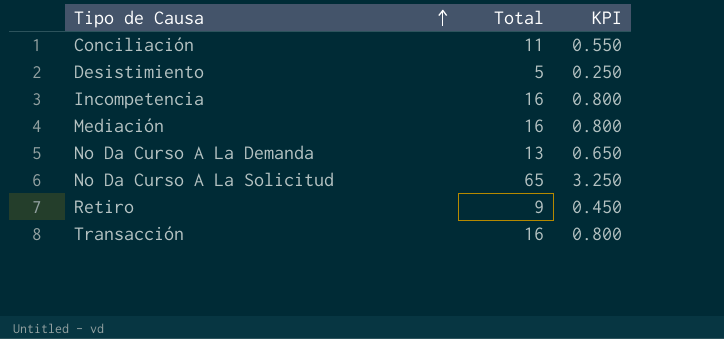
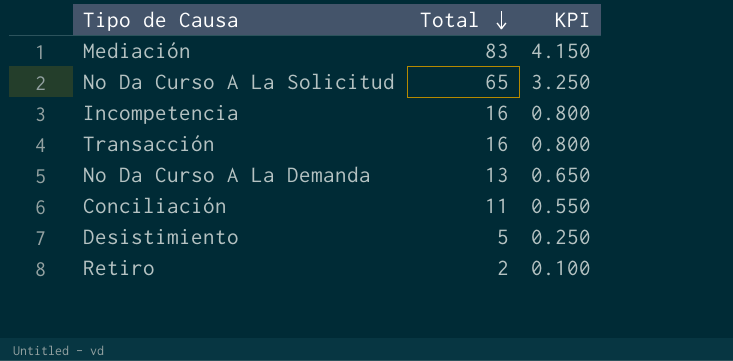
row order: Tipo de Causa ascending -> Total descending
Mediación | Total: 16 -> 83
Mediación | KPI: 0.800 -> 4.150
Retiro | Total: 9 -> 2
Retiro | KPI: 0.450 -> 0.100

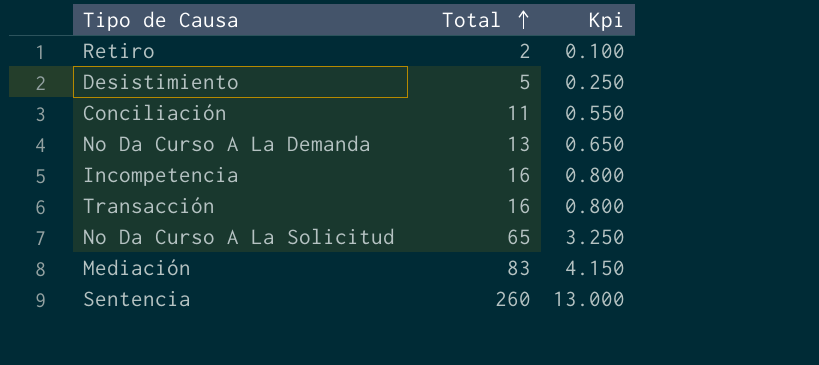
row order: Total descending -> Total ascending
column name: KPI -> Kpi
row Sentencia: none -> 260 | 13.000

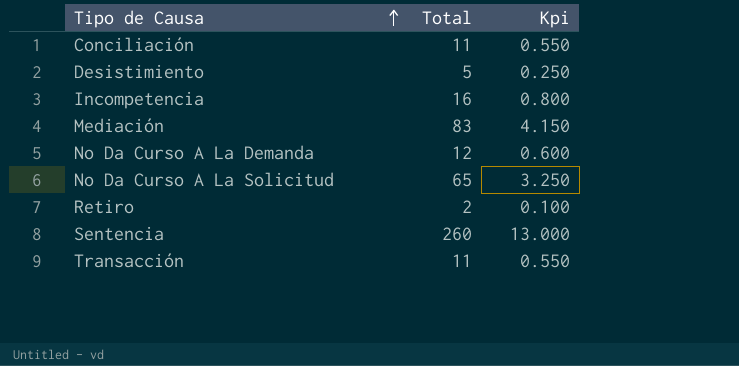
row order: Total ascending -> Tipo de Causa ascending
No Da Curso A La Demanda | Total: 13 -> 12
No Da Curso A La Demanda | Kpi: 0.650 -> 0.600
Transacción | Total: 16 -> 11
Transacción | Kpi: 0.800 -> 0.550

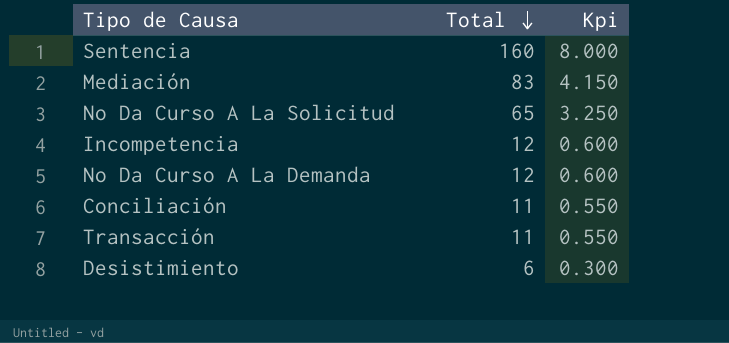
row order: Tipo de Causa ascending -> Total descending
row Retiro: 2 | 0.100 -> none
Sentencia | Total: 260 -> 160
Sentencia | Kpi: 13.000 -> 8.000
Incompetencia | Total: 16 -> 12
Incompetencia | Kpi: 0.800 -> 0.600
Desistimiento | Total: 5 -> 6
Desistimiento | Kpi: 0.250 -> 0.300

